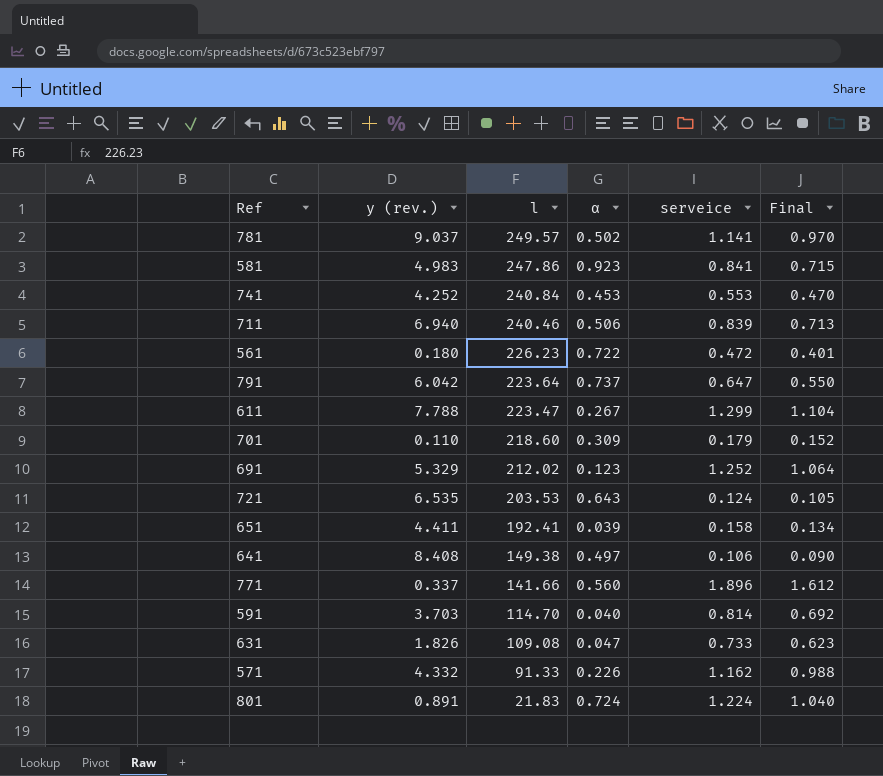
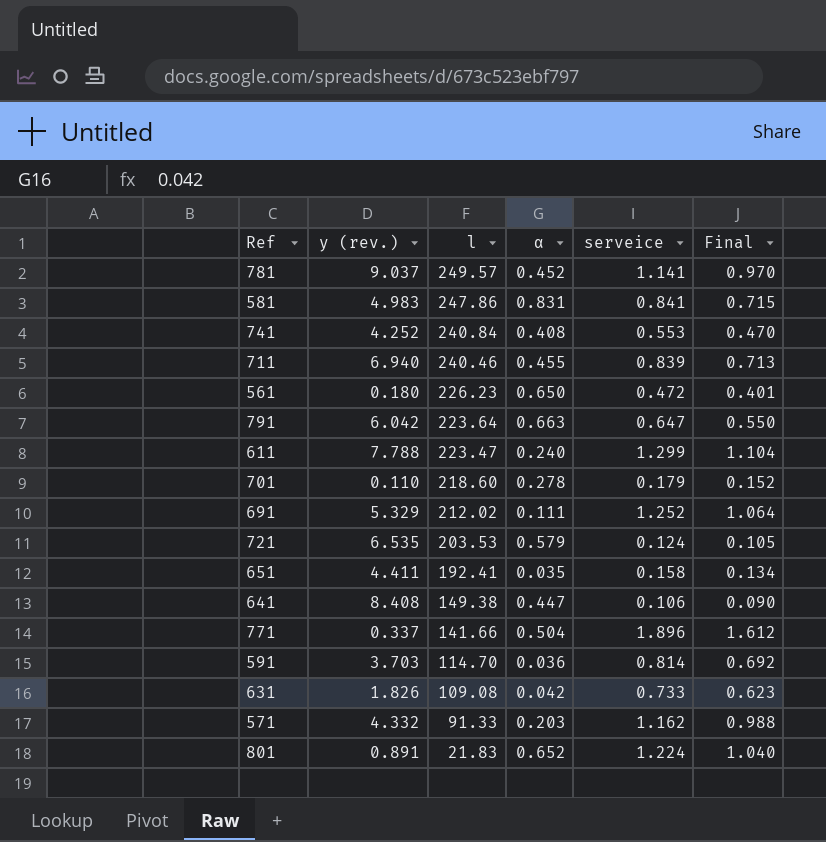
781 | α: 0.502 -> 0.452
581 | α: 0.923 -> 0.831
741 | α: 0.453 -> 0.408
711 | α: 0.506 -> 0.455
561 | α: 0.722 -> 0.650
791 | α: 0.737 -> 0.663
611 | α: 0.267 -> 0.240
701 | α: 0.309 -> 0.278
691 | α: 0.123 -> 0.111
721 | α: 0.643 -> 0.579
651 | α: 0.039 -> 0.035
641 | α: 0.497 -> 0.447
771 | α: 0.560 -> 0.504
591 | α: 0.040 -> 0.036
631 | α: 0.047 -> 0.042
571 | α: 0.226 -> 0.203
801 | α: 0.724 -> 0.652

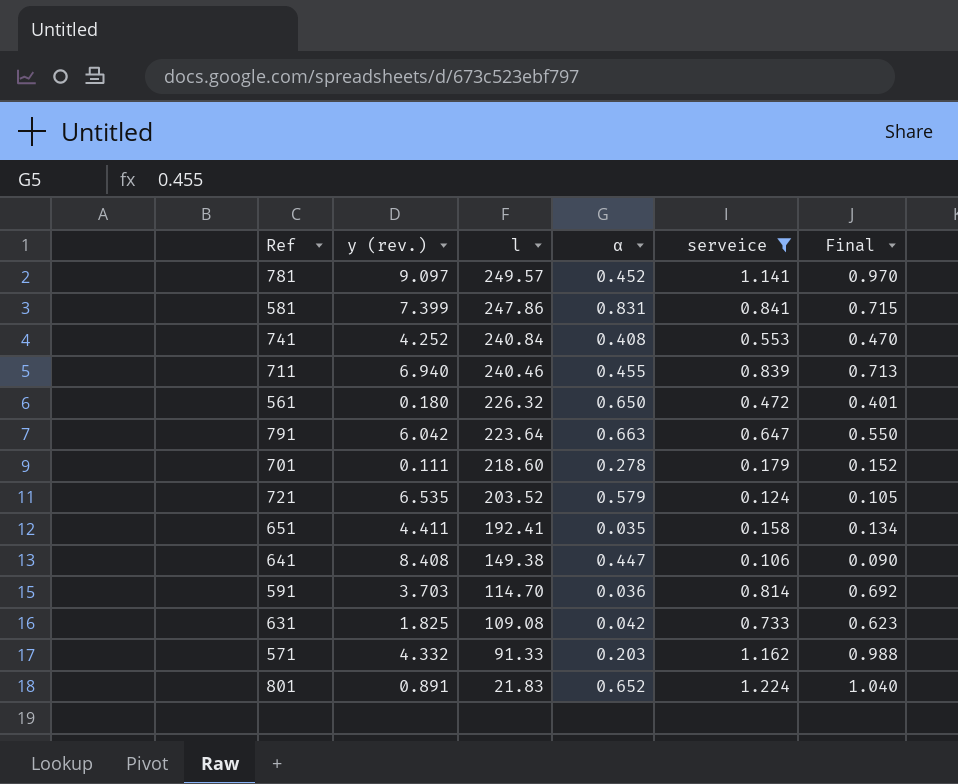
filter: none -> serveice <= 1.224
781 | y (rev.): 9.037 -> 9.097
581 | y (rev.): 4.983 -> 7.399
561 | l: 226.23 -> 226.32
701 | y (rev.): 0.110 -> 0.111
721 | l: 203.53 -> 203.52
631 | y (rev.): 1.826 -> 1.825

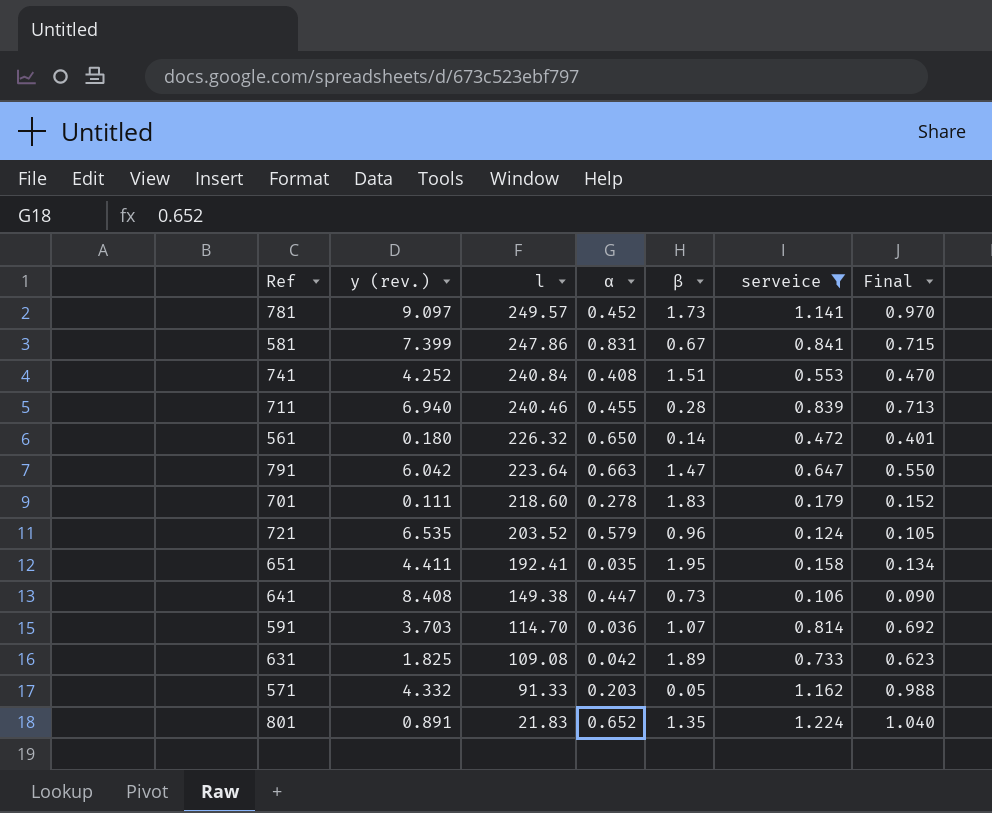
column β | position: none -> 5

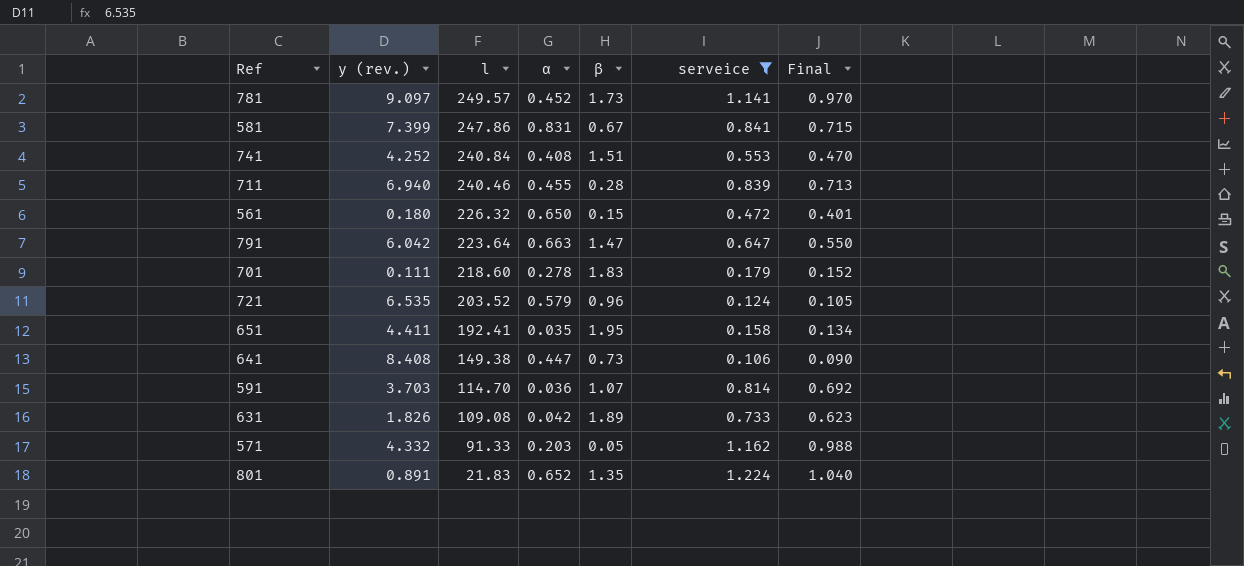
561 | β: 0.14 -> 0.15
631 | y (rev.): 1.825 -> 1.826

